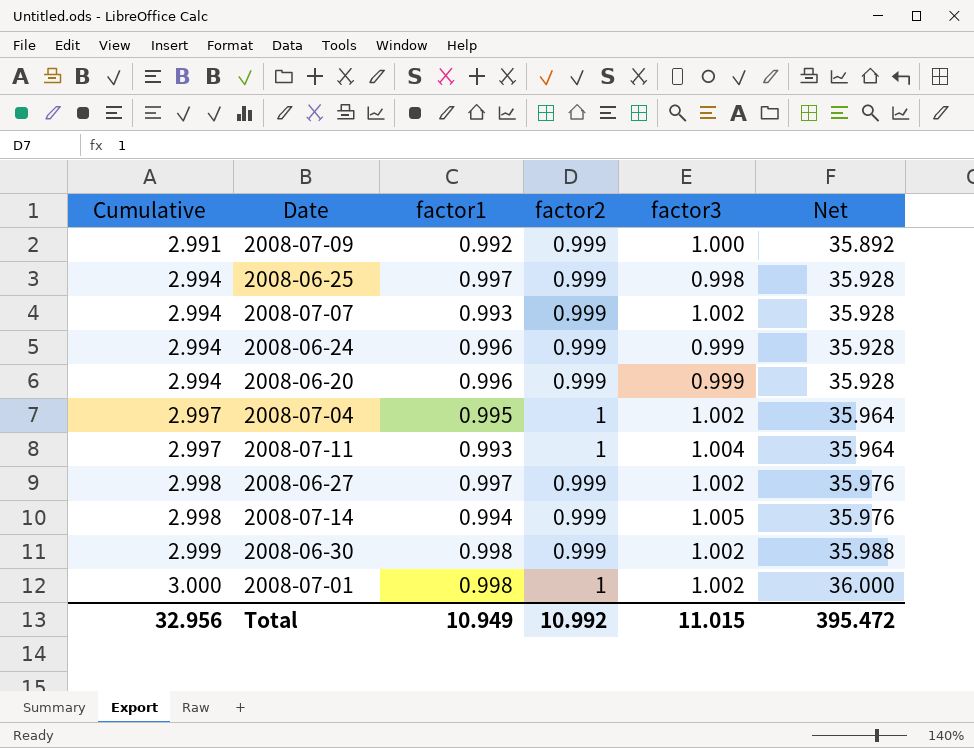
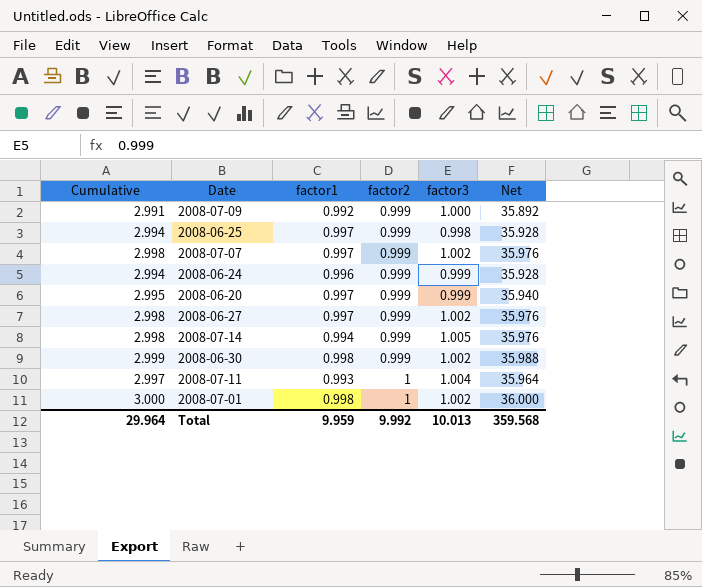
row order: Cumulative ascending -> factor2 ascending
row 2008-07-04: 2.997 | 0.995 | 1 | 1.002 | 35.964 -> none
2008-07-07 | Cumulative: 2.994 -> 2.998
2008-07-07 | factor1: 0.993 -> 0.997
2008-07-07 | Net: 35.928 -> 35.976
2008-06-20 | Cumulative: 2.994 -> 2.995
2008-06-20 | factor1: 0.996 -> 0.997
2008-06-20 | Net: 35.928 -> 35.940
Total | Cumulative: 32.956 -> 29.964
Total | factor1: 10.949 -> 9.959
Total | factor2: 10.992 -> 9.992
Total | factor3: 11.015 -> 10.013
Total | Net: 395.472 -> 359.568

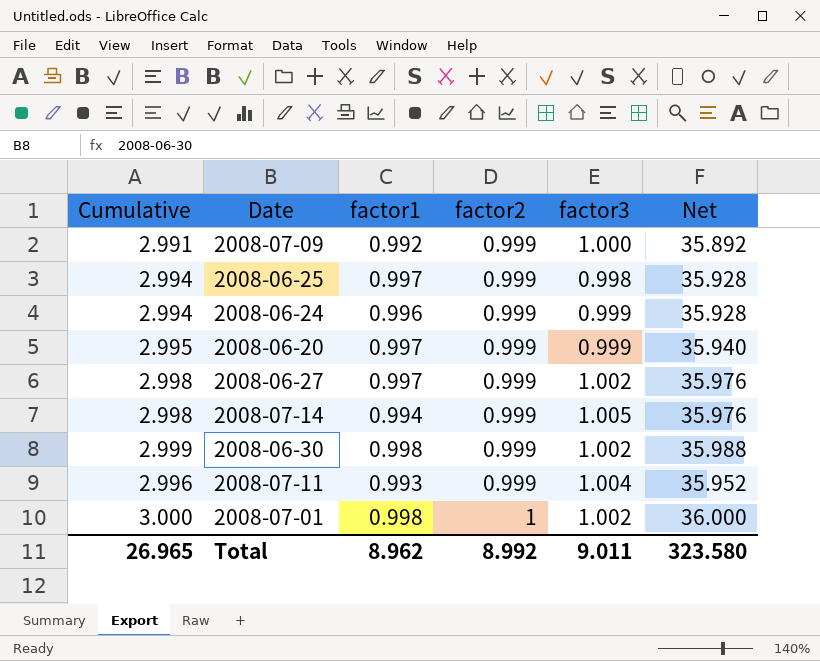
row 2008-07-07: 2.998 | 0.997 | 0.999 | 1.002 | 35.976 -> none
2008-07-11 | Cumulative: 2.997 -> 2.996
2008-07-11 | factor2: 1 -> 0.999
2008-07-11 | Net: 35.964 -> 35.952
Total | Cumulative: 29.964 -> 26.965
Total | factor1: 9.959 -> 8.962
Total | factor2: 9.992 -> 8.992
Total | factor3: 10.013 -> 9.011
Total | Net: 359.568 -> 323.580

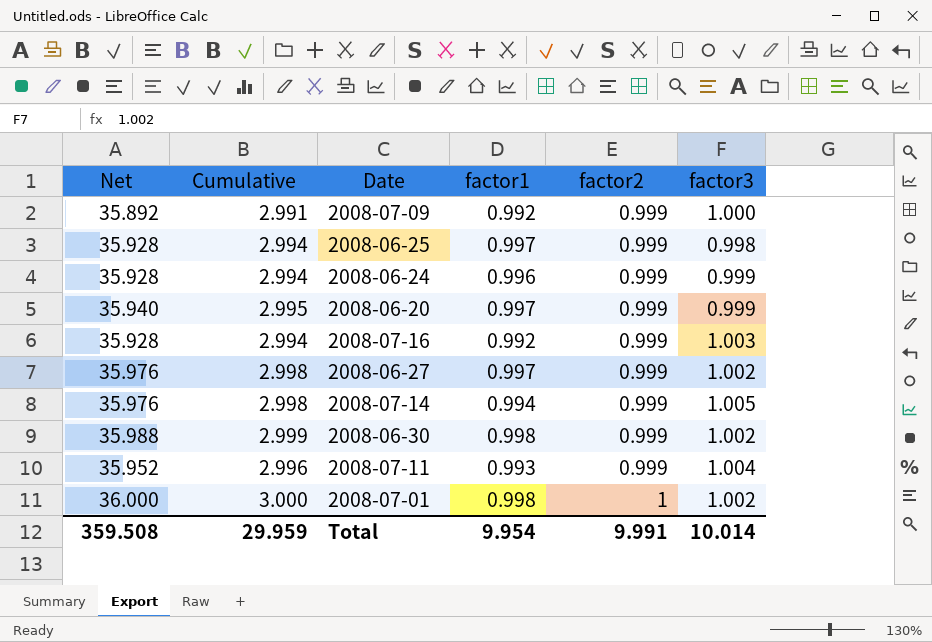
column Net | position: 6 -> 1
row 2008-07-16: none -> 35.928 | 2.994 | 0.992 | 0.999 | 1.003
Total | Net: 323.580 -> 359.508
Total | Cumulative: 26.965 -> 29.959
Total | factor1: 8.962 -> 9.954
Total | factor2: 8.992 -> 9.991
Total | factor3: 9.011 -> 10.014

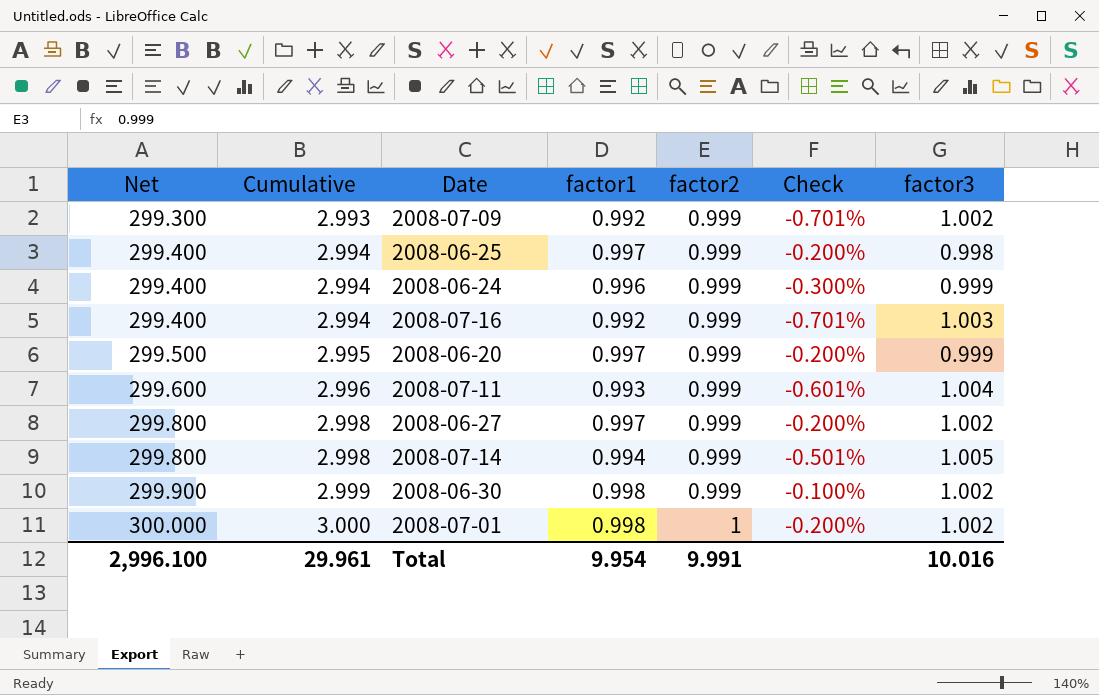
row order: factor2 ascending -> Net ascending
column Net | formula: [Cumulative] * 12 -> [Cumulative] * 100
column Check | formula: none -> ([factor1] - [factor2]) / [factor2]
2008-07-09 | Cumulative: 2.991 -> 2.993
2008-07-09 | factor3: 1.000 -> 1.002
Total | Net: 359.508 -> 2,996.100
Total | Cumulative: 29.959 -> 29.961
Total | factor3: 10.014 -> 10.016

